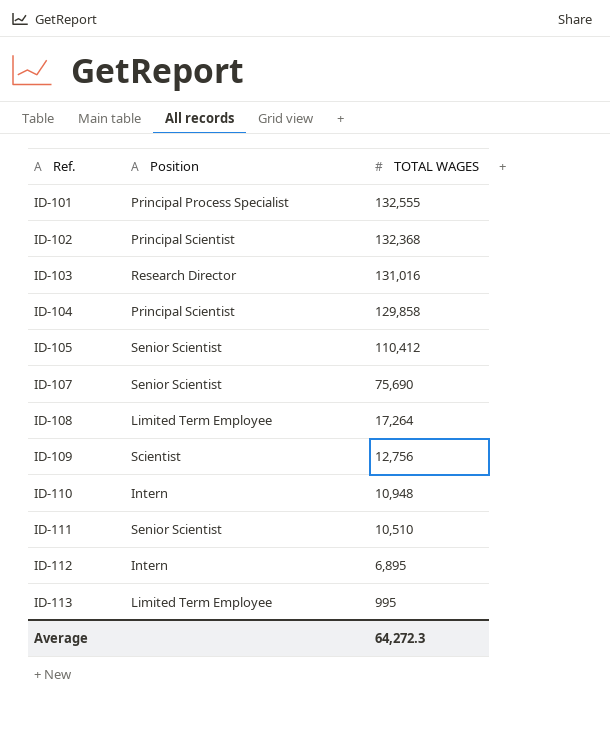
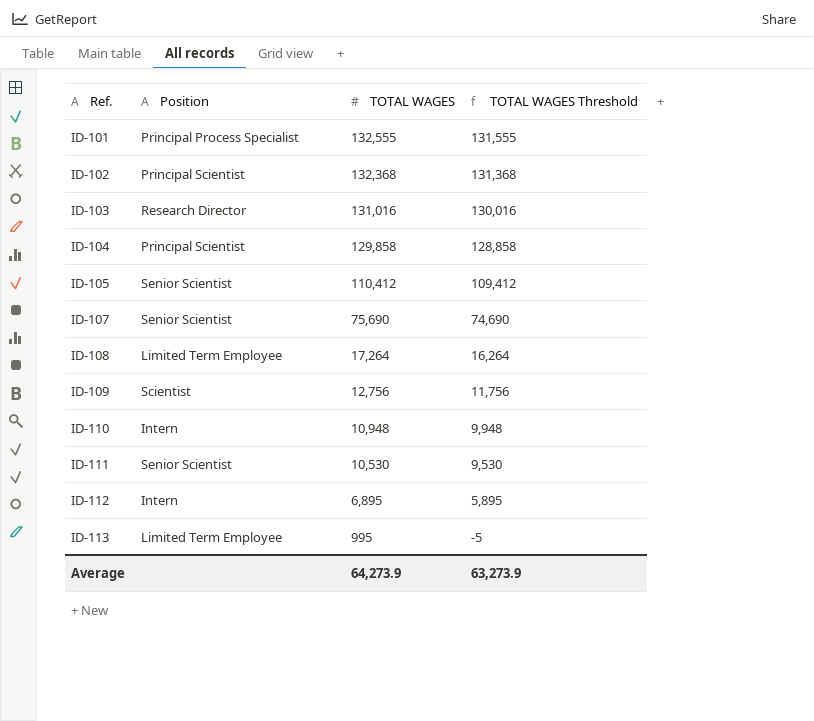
column TOTAL WAGES Threshold | formula: none -> [TOTAL WAGES] - 1000
ID-111 | TOTAL WAGES: 10,510 -> 10,530
Average | TOTAL WAGES: 64,272.3 -> 64,273.9

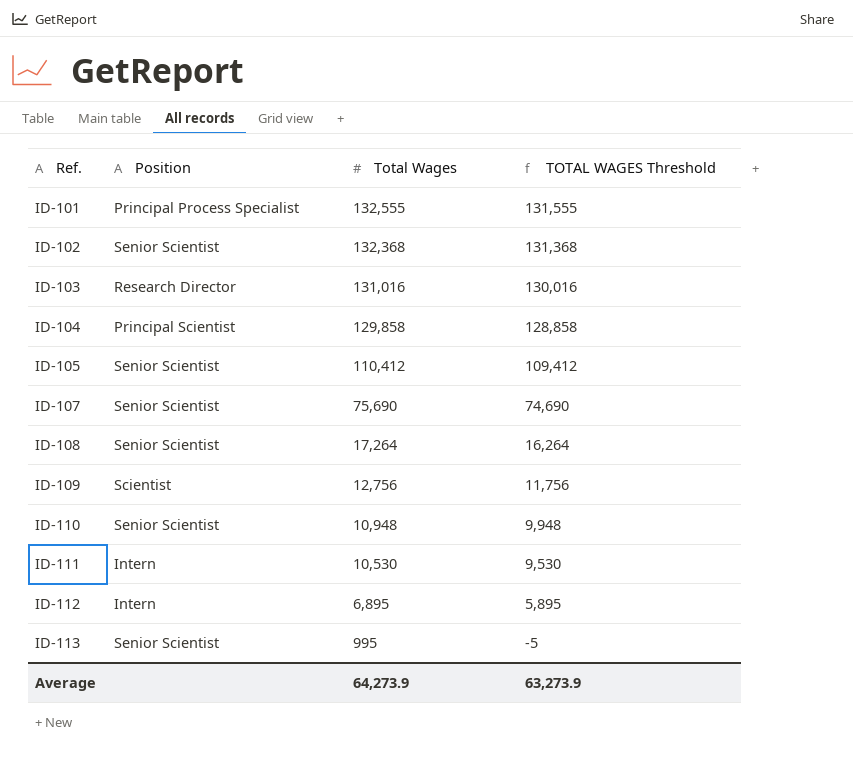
column name: TOTAL WAGES -> Total Wages
ID-102 | Position: Principal Scientist -> Senior Scientist
ID-108 | Position: Limited Term Employee -> Senior Scientist
ID-110 | Position: Intern -> Senior Scientist
ID-111 | Position: Senior Scientist -> Intern
ID-113 | Position: Limited Term Employee -> Senior Scientist

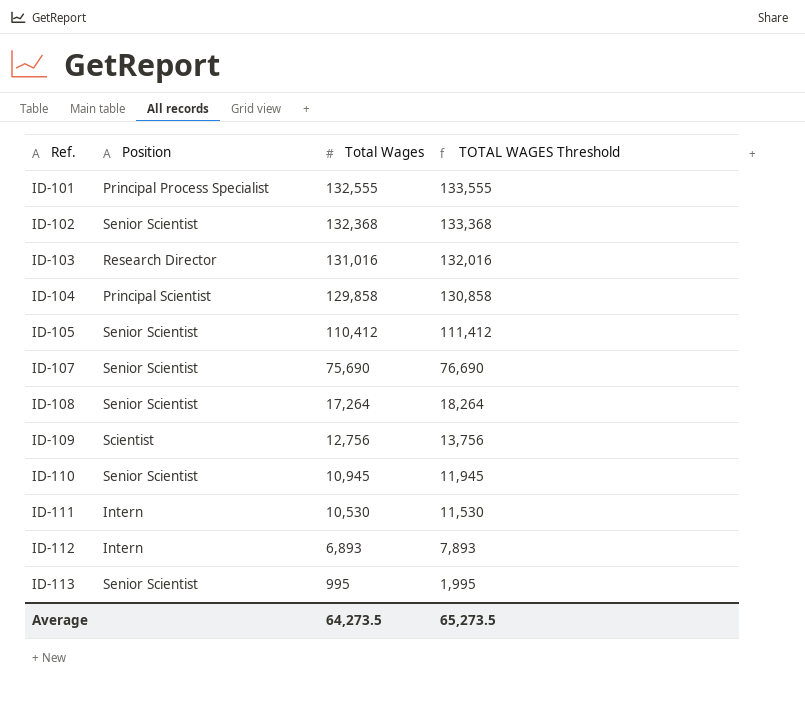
column TOTAL WAGES Threshold | formula: [Total Wages] - 1000 -> [Total Wages] + 1000
ID-110 | Total Wages: 10,948 -> 10,945
ID-112 | Total Wages: 6,895 -> 6,893
Average | Total Wages: 64,273.9 -> 64,273.5
Average | TOTAL WAGES Threshold: 63,273.9 -> 65,273.5

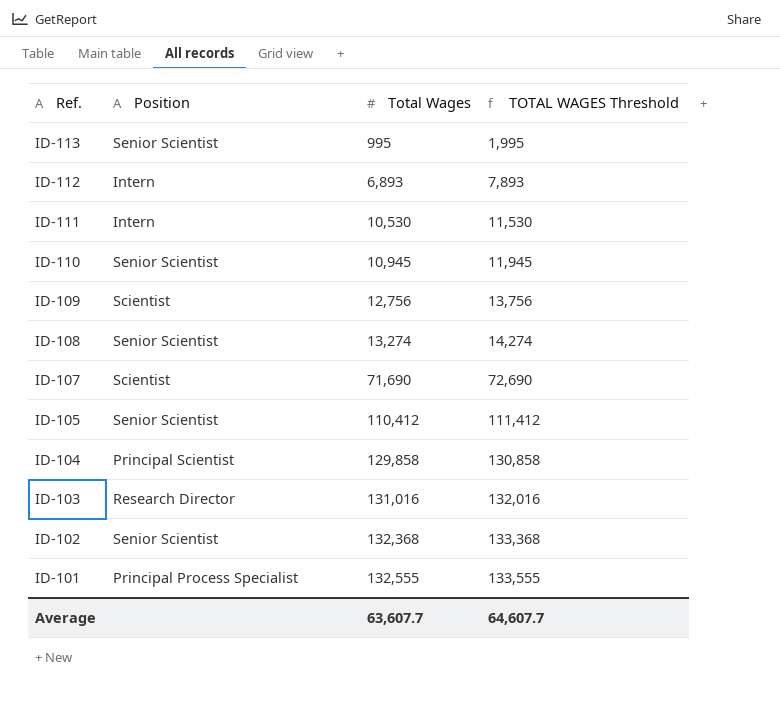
row order: Ref. ascending -> Ref. descending
ID-108 | Total Wages: 17,264 -> 13,274
ID-108 | TOTAL WAGES Threshold: 18,264 -> 14,274
ID-107 | Position: Senior Scientist -> Scientist
ID-107 | Total Wages: 75,690 -> 71,690
ID-107 | TOTAL WAGES Threshold: 76,690 -> 72,690
Average | Total Wages: 64,273.5 -> 63,607.7
Average | TOTAL WAGES Threshold: 65,273.5 -> 64,607.7

